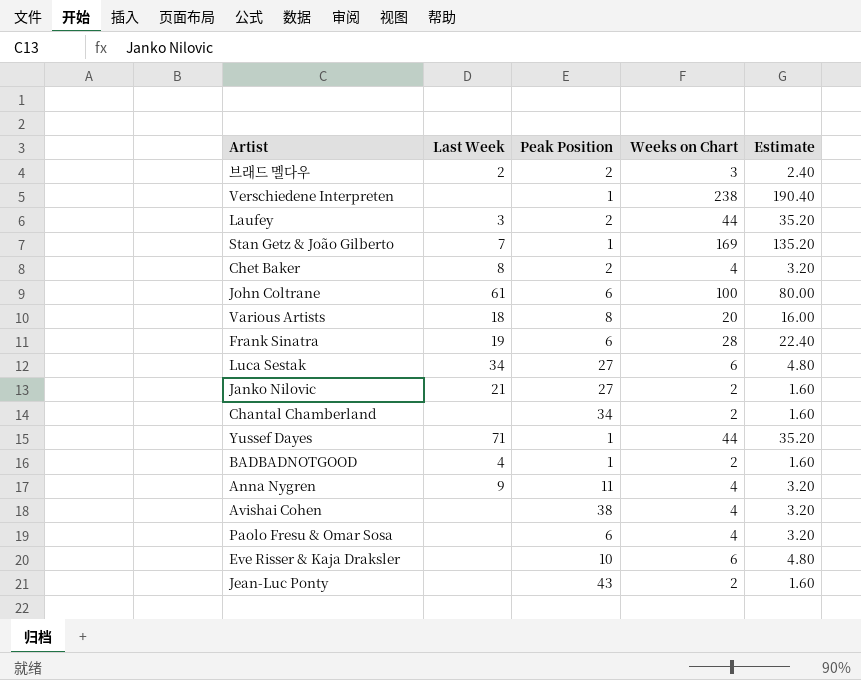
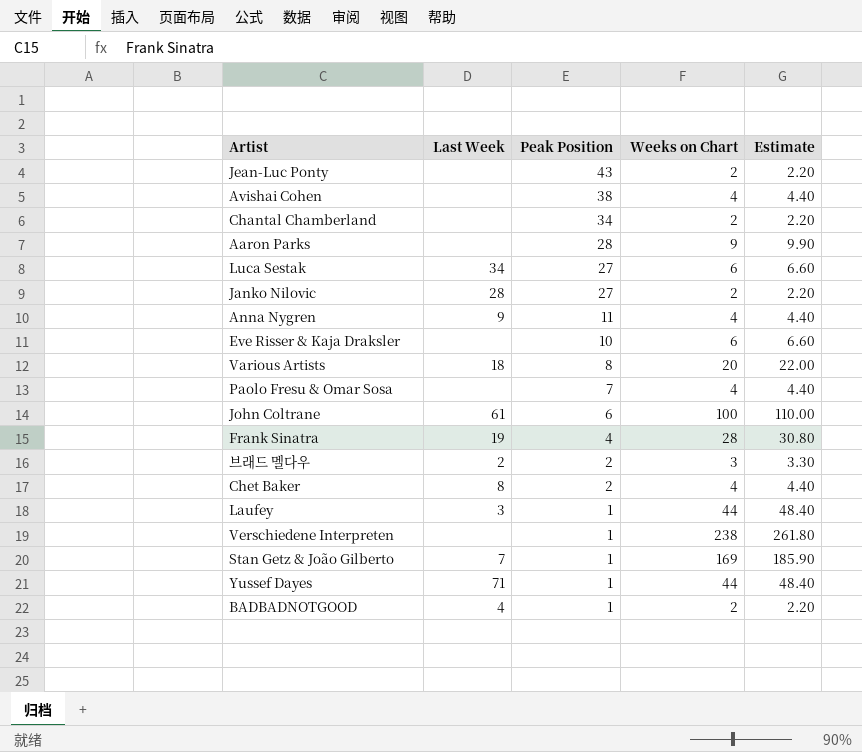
row order: none -> Peak Position descending
column Estimate | formula: [Weeks on Chart] * 0.8 -> [Weeks on Chart] * 1.1
row Aaron Parks: none -> none | 28 | 9 | 9.90
Janko Nilovic | Last Week: 21 -> 28
Paolo Fresu & Omar Sosa | Peak Position: 6 -> 7
Frank Sinatra | Peak Position: 6 -> 4
Laufey | Peak Position: 2 -> 1

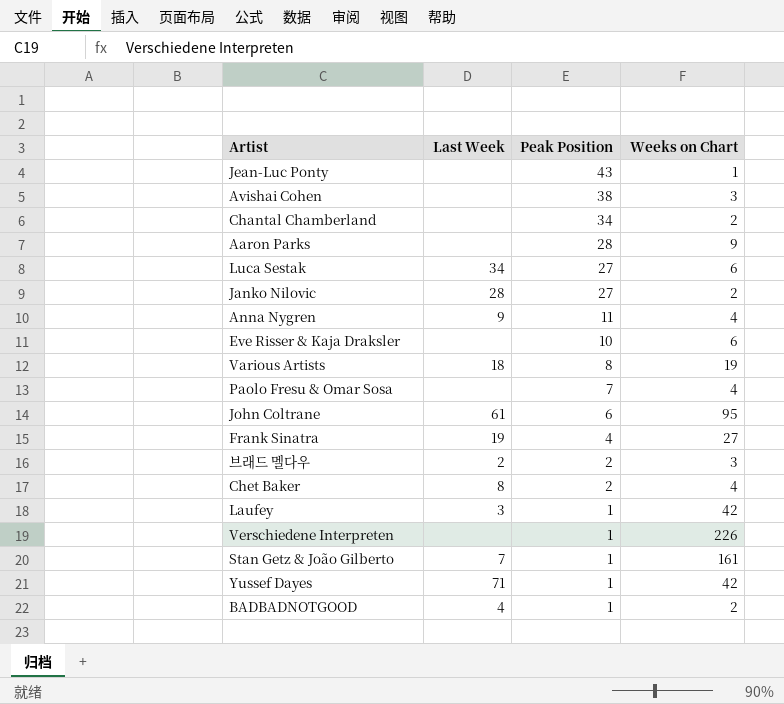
column Estimate | formula: [Weeks on Chart] * 1.1 -> none
Jean-Luc Ponty | Weeks on Chart: 2 -> 1
Avishai Cohen | Weeks on Chart: 4 -> 3
Various Artists | Weeks on Chart: 20 -> 19
John Coltrane | Weeks on Chart: 100 -> 95
Frank Sinatra | Weeks on Chart: 28 -> 27
Laufey | Weeks on Chart: 44 -> 42
Verschiedene Interpreten | Weeks on Chart: 238 -> 226
Stan Getz & João Gilberto | Weeks on Chart: 169 -> 161
Yussef Dayes | Weeks on Chart: 44 -> 42

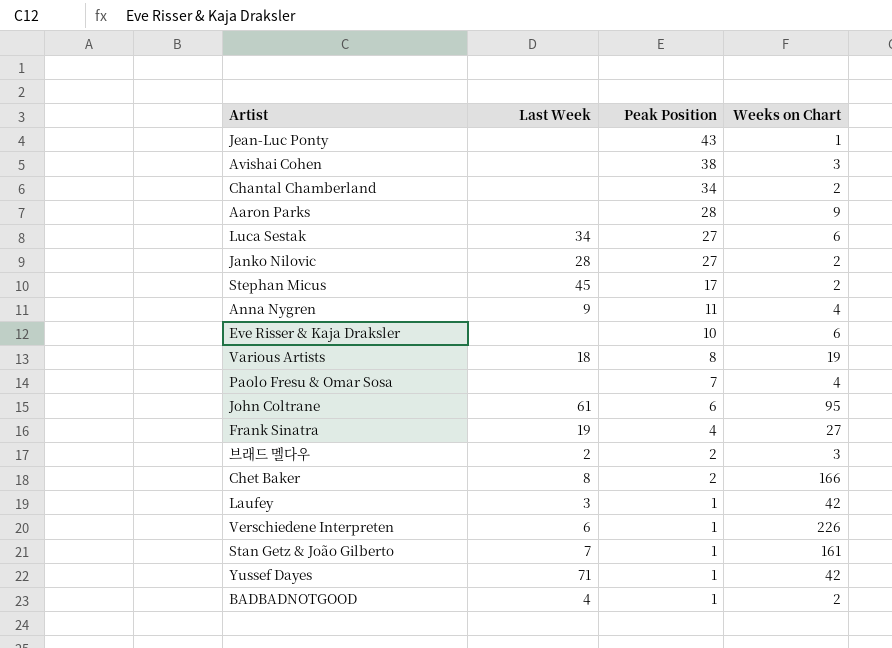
row Stephan Micus: none -> 45 | 17 | 2
Chet Baker | Weeks on Chart: 4 -> 166
Verschiedene Interpreten | Last Week: none -> 6

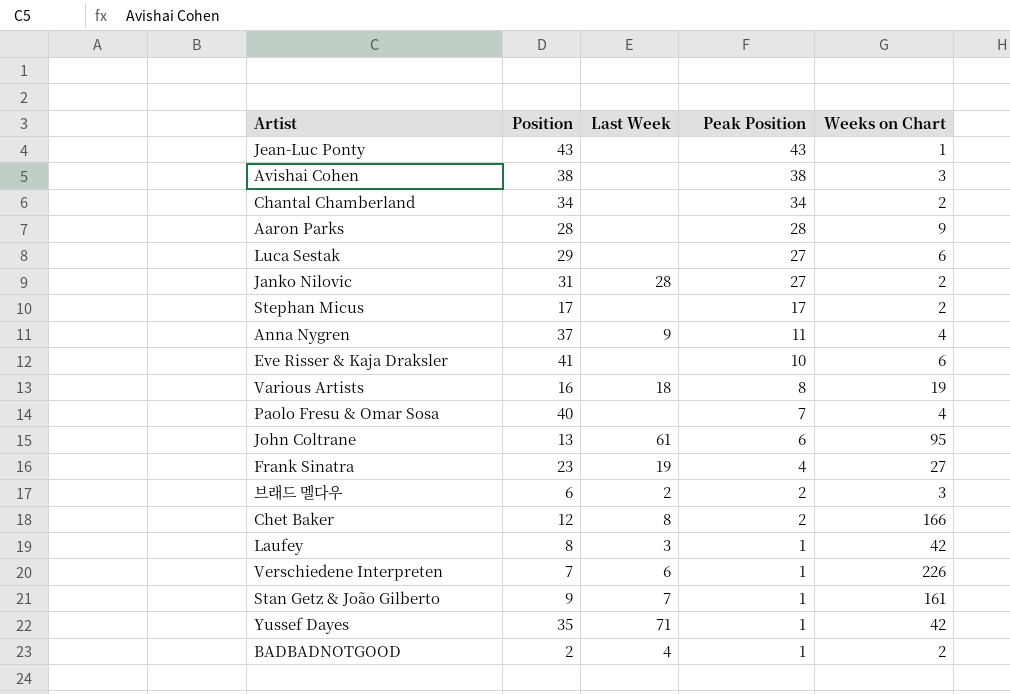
column Position | position: none -> 2
Luca Sestak | Last Week: 34 -> none
Stephan Micus | Last Week: 45 -> none

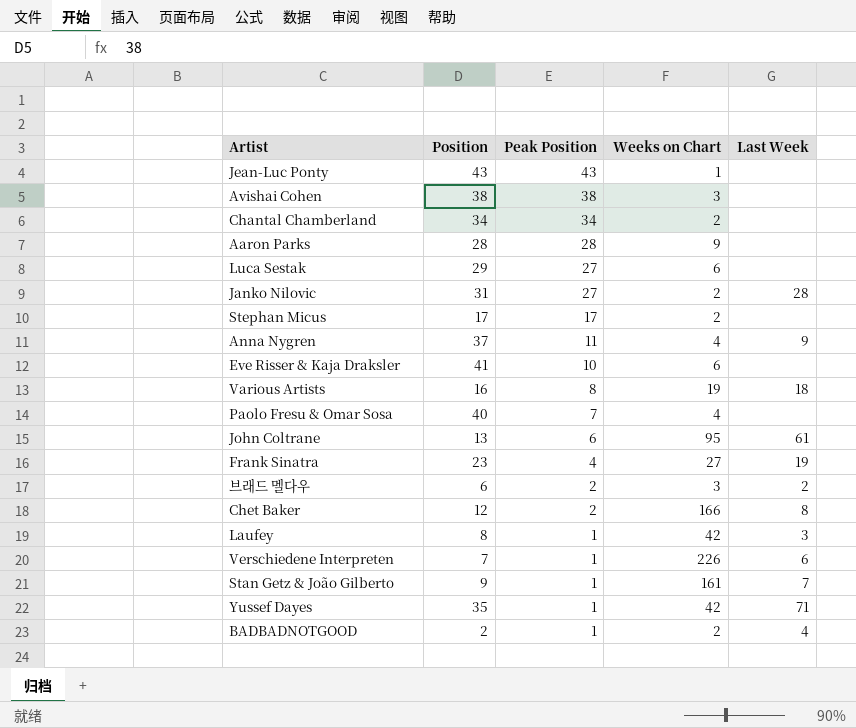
column Last Week | position: 3 -> 5

